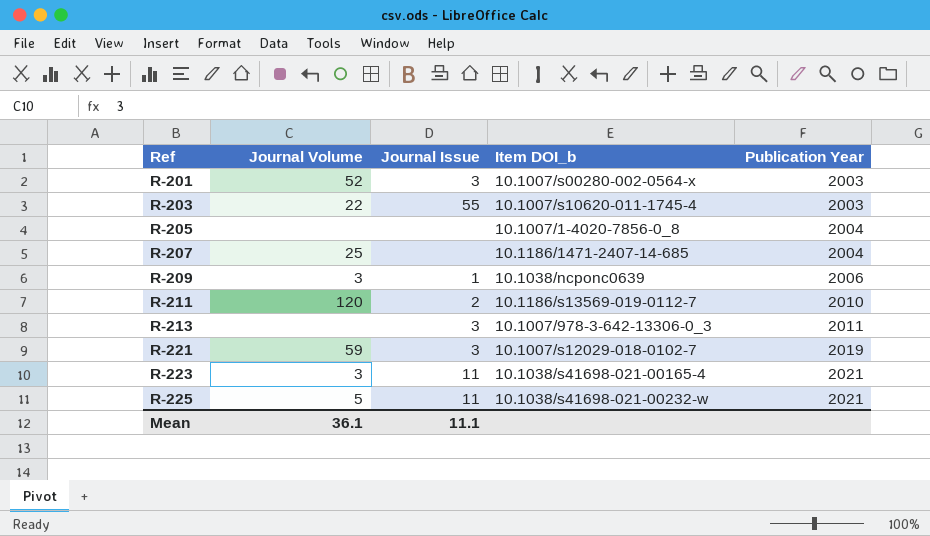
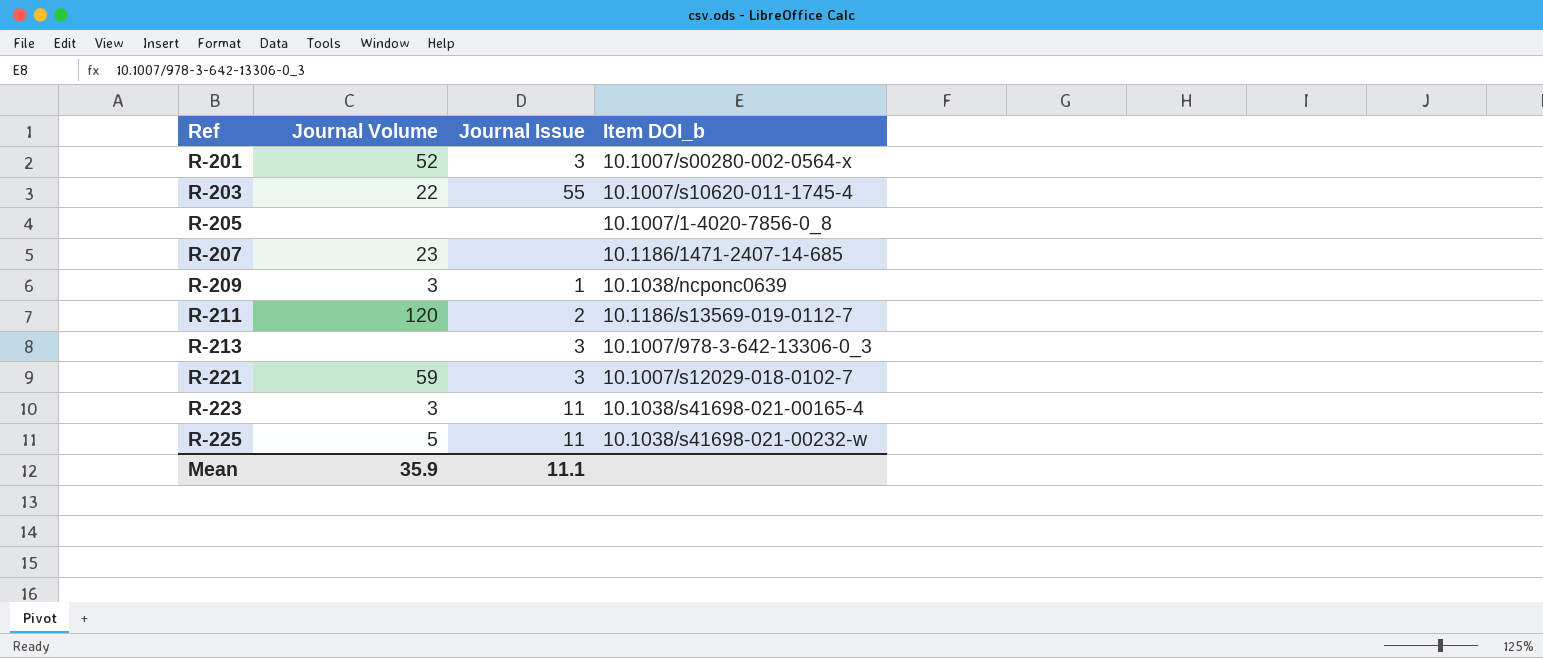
column Publication Year | position: 5 -> none
R-207 | Journal Volume: 25 -> 23
Mean | Journal Volume: 36.1 -> 35.9

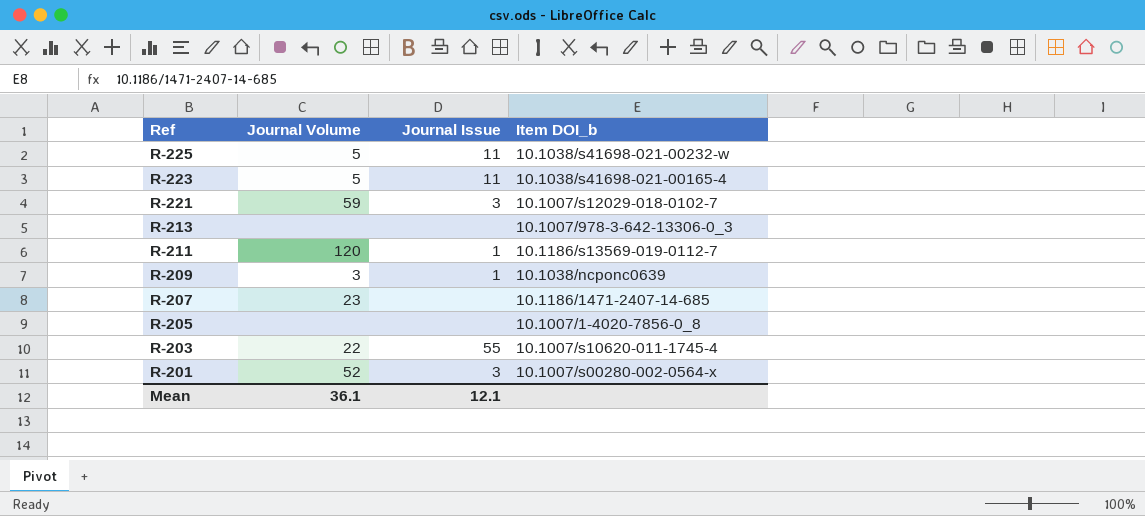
row order: Ref ascending -> Ref descending
R-223 | Journal Volume: 3 -> 5
R-213 | Journal Issue: 3 -> none
R-211 | Journal Issue: 2 -> 1
Mean | Journal Volume: 35.9 -> 36.1
Mean | Journal Issue: 11.1 -> 12.1

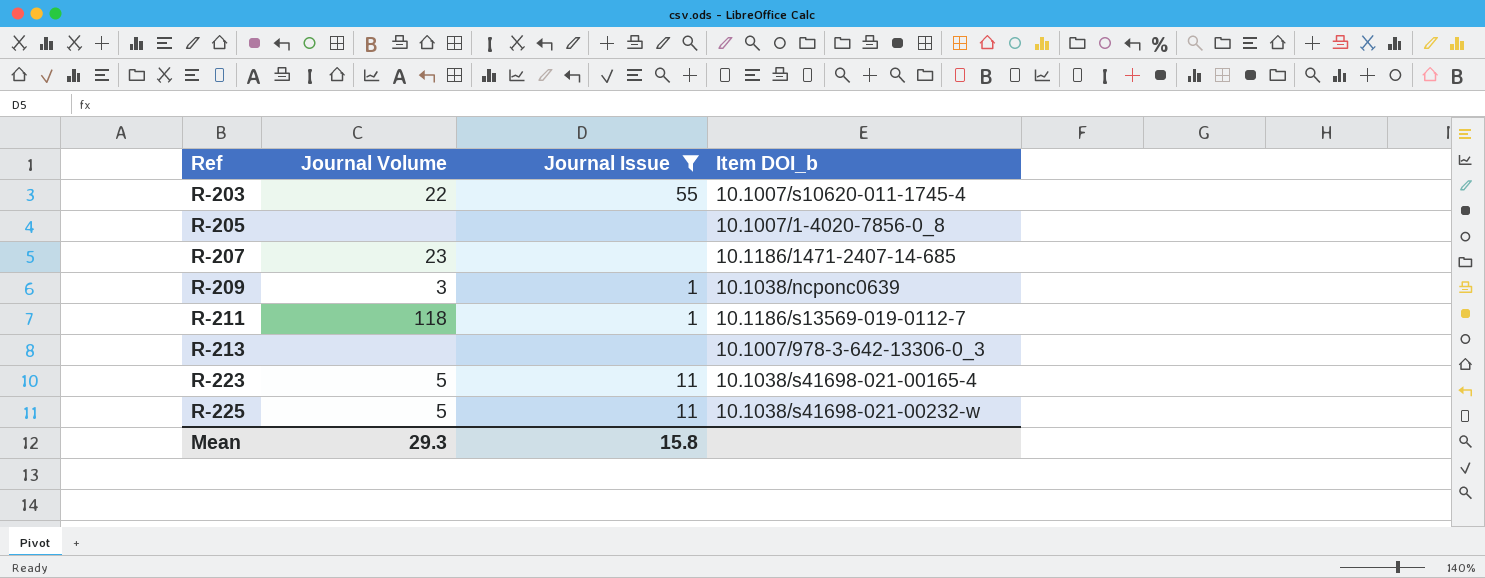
filter: none -> Journal Issue != 3
row order: Ref descending -> Ref ascending
R-211 | Journal Volume: 120 -> 118
Mean | Journal Volume: 36.1 -> 29.3
Mean | Journal Issue: 12.1 -> 15.8

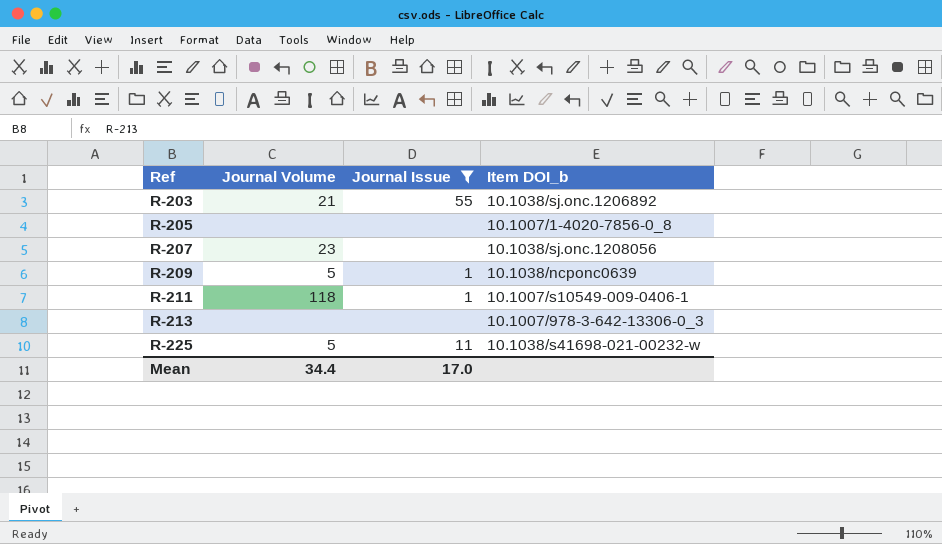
row R-223: 5 | 11 | 10.1038/s41698-021-00165-4 -> none
R-203 | Journal Volume: 22 -> 21
R-203 | Item DOI_b: 10.1007/s10620-011-1745-4 -> 10.1038/sj.onc.1206892
R-207 | Item DOI_b: 10.1186/1471-2407-14-685 -> 10.1038/sj.onc.1208056
R-209 | Journal Volume: 3 -> 5
R-211 | Item DOI_b: 10.1186/s13569-019-0112-7 -> 10.1007/s10549-009-0406-1
Mean | Journal Volume: 29.3 -> 34.4
Mean | Journal Issue: 15.8 -> 17.0

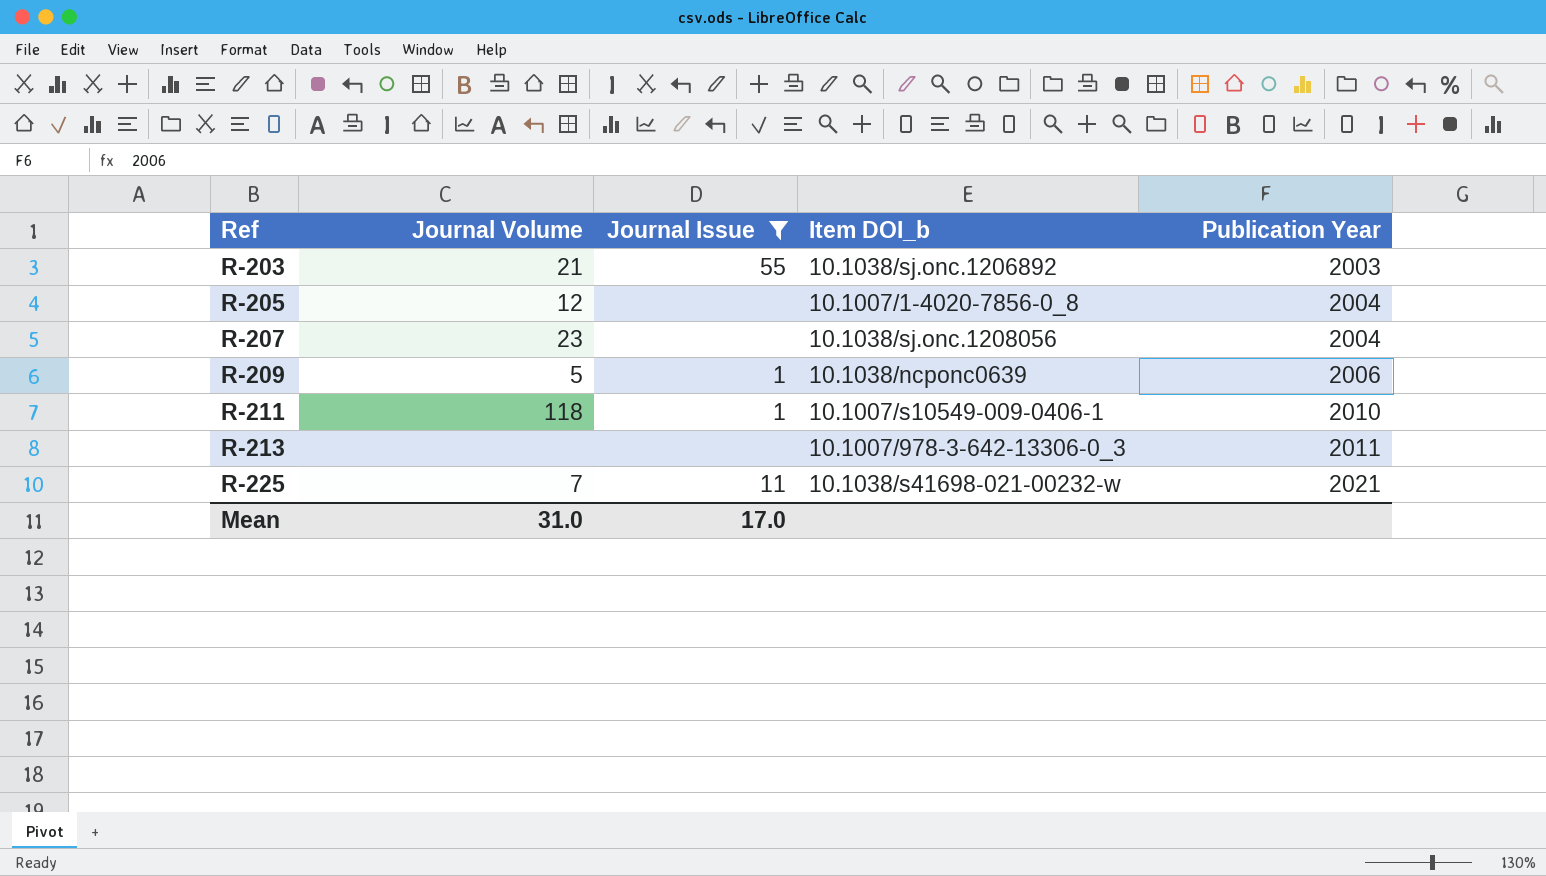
column Publication Year | position: none -> 5
R-205 | Journal Volume: none -> 12
R-225 | Journal Volume: 5 -> 7
Mean | Journal Volume: 34.4 -> 31.0

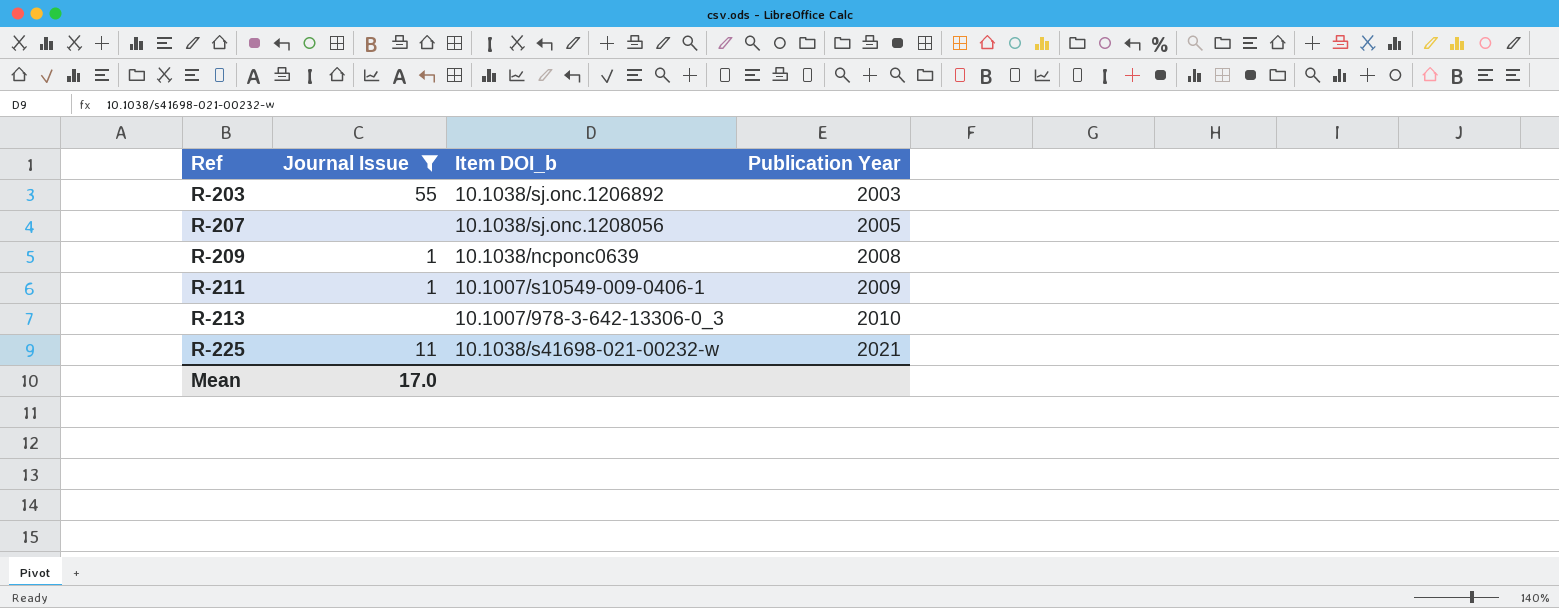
column Journal Volume | position: 2 -> none
row R-205: 12 | none | 10.1007/1-4020-7856-0_8 | 2004 -> none
R-207 | Publication Year: 2004 -> 2005
R-209 | Publication Year: 2006 -> 2008
R-211 | Publication Year: 2010 -> 2009
R-213 | Publication Year: 2011 -> 2010

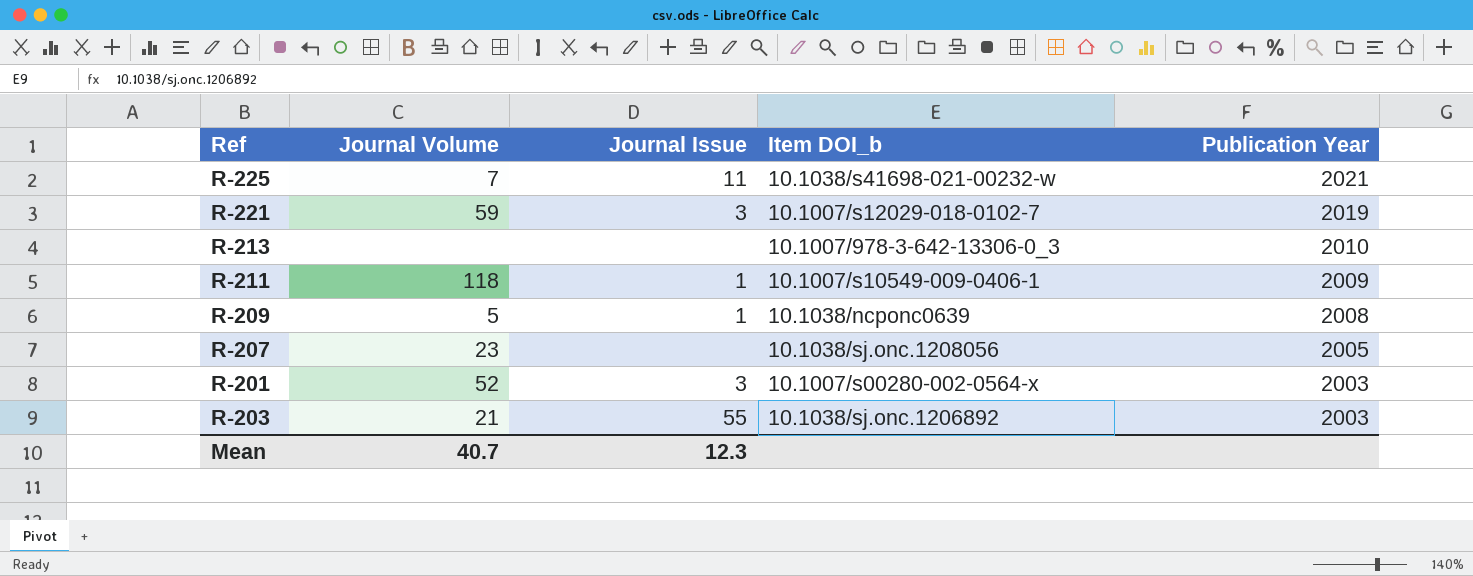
filter: Journal Issue != 3 -> none
row order: Ref ascending -> Publication Year descending
column Journal Volume | position: none -> 2
Mean | Journal Issue: 17.0 -> 12.3

